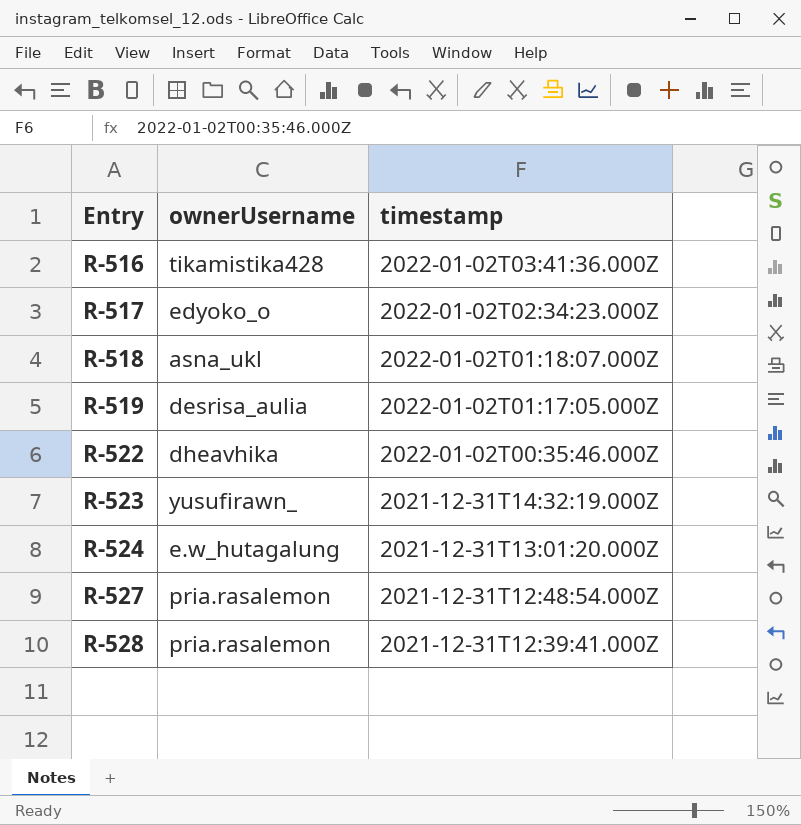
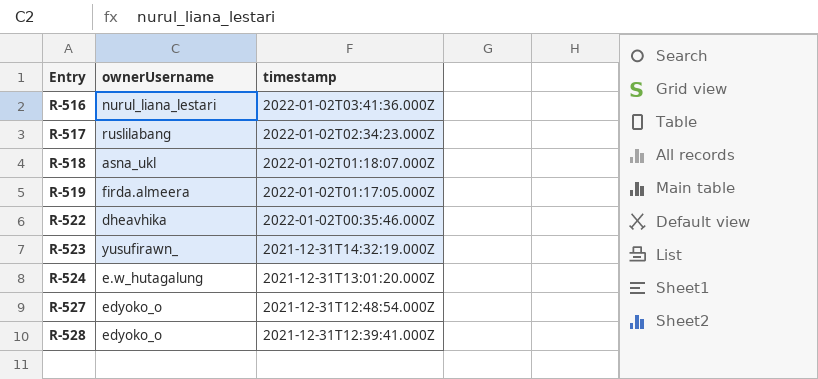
R-516 | ownerUsername: tikamistika428 -> nurul_liana_lestari
R-517 | ownerUsername: edyoko_o -> ruslilabang
R-519 | ownerUsername: desrisa_aulia -> firda.almeera
R-527 | ownerUsername: pria.rasalemon -> edyoko_o
R-528 | ownerUsername: pria.rasalemon -> edyoko_o

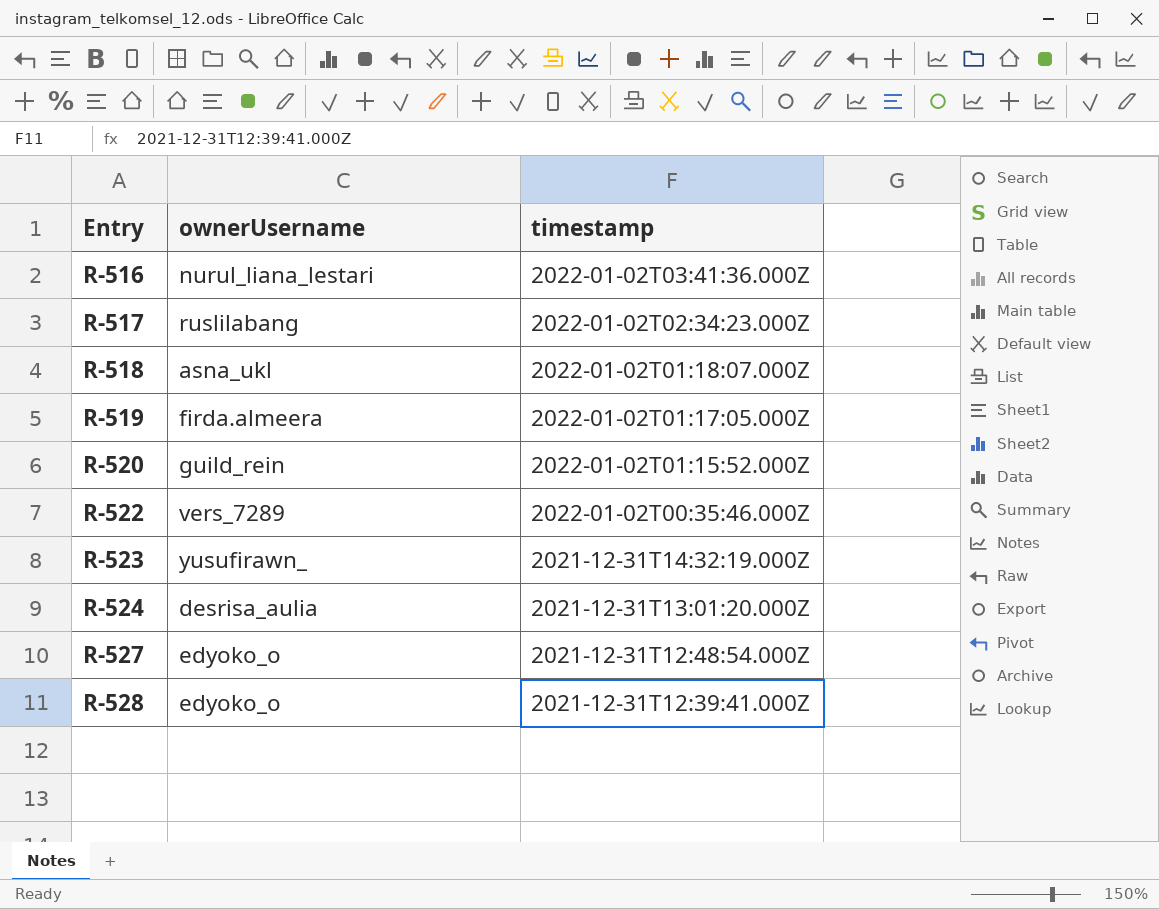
row R-520: none -> guild_rein | 2022-01-02T01:15:52.000Z
R-522 | ownerUsername: dheavhika -> vers_7289
R-524 | ownerUsername: e.w_hutagalung -> desrisa_aulia

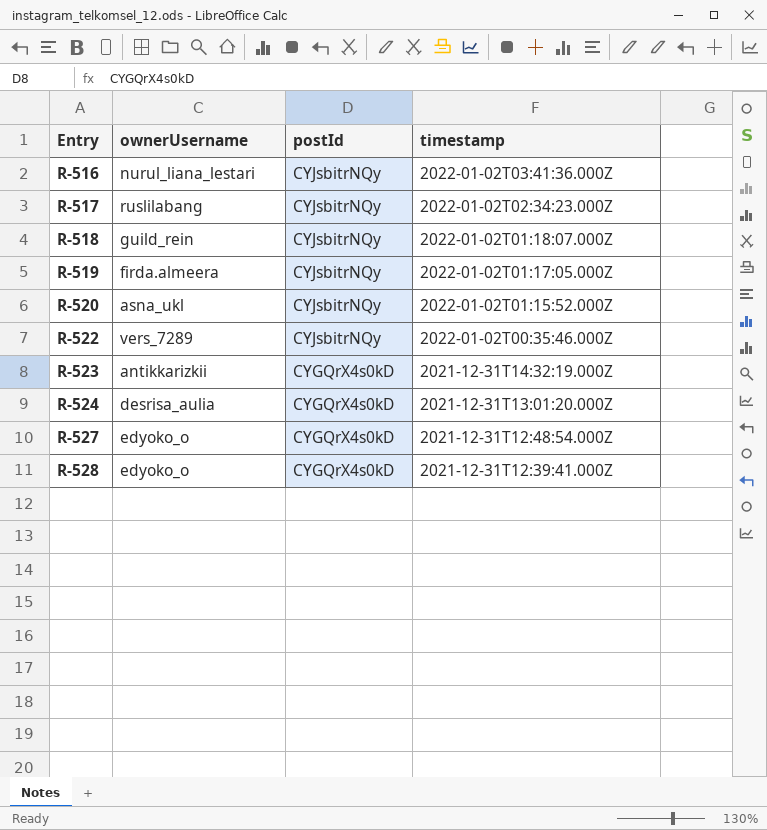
column postId | position: none -> 3
R-518 | ownerUsername: asna_ukl -> guild_rein
R-520 | ownerUsername: guild_rein -> asna_ukl
R-523 | ownerUsername: yusufirawn_ -> antikkarizkii

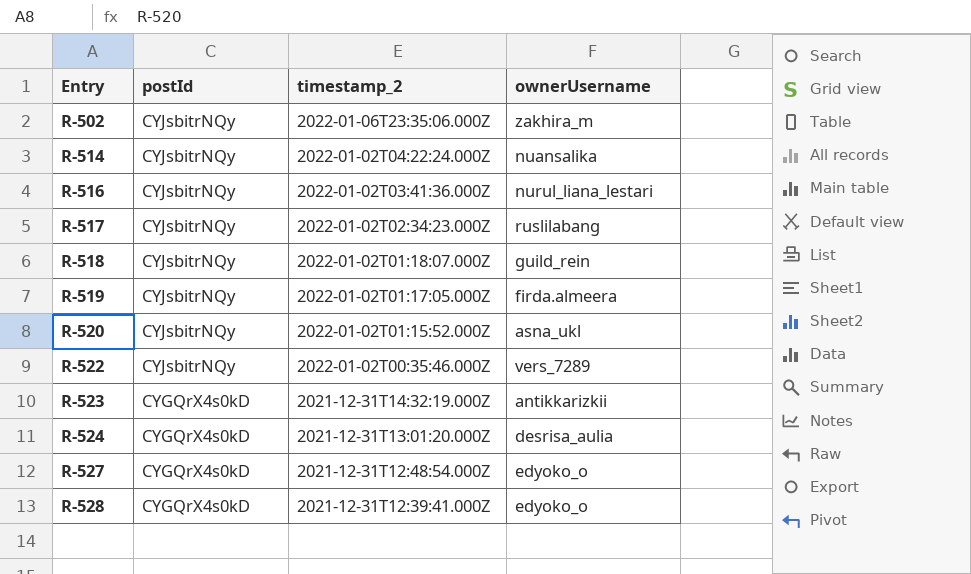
column name: timestamp -> timestamp_2
column ownerUsername | position: 2 -> 4
row R-502: none -> CYJsbitrNQy | 2022-01-06T23:35:06.000Z | zakhira_m
row R-514: none -> CYJsbitrNQy | 2022-01-02T04:22:24.000Z | nuansalika

